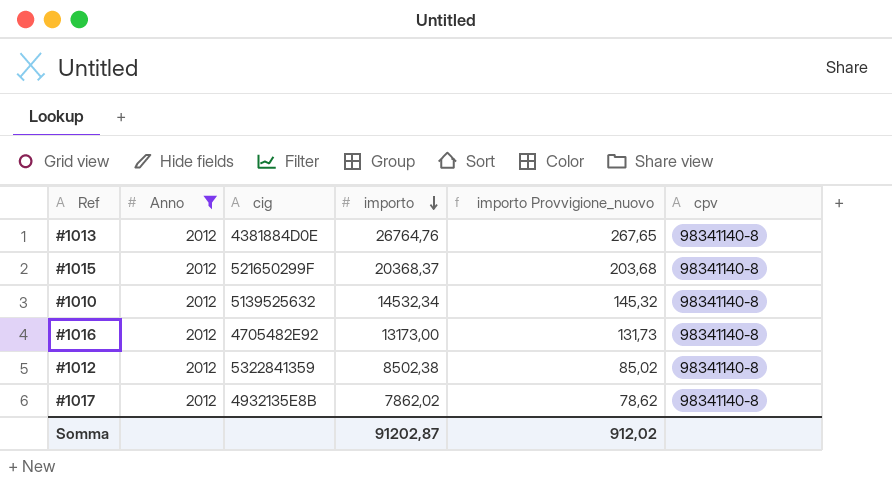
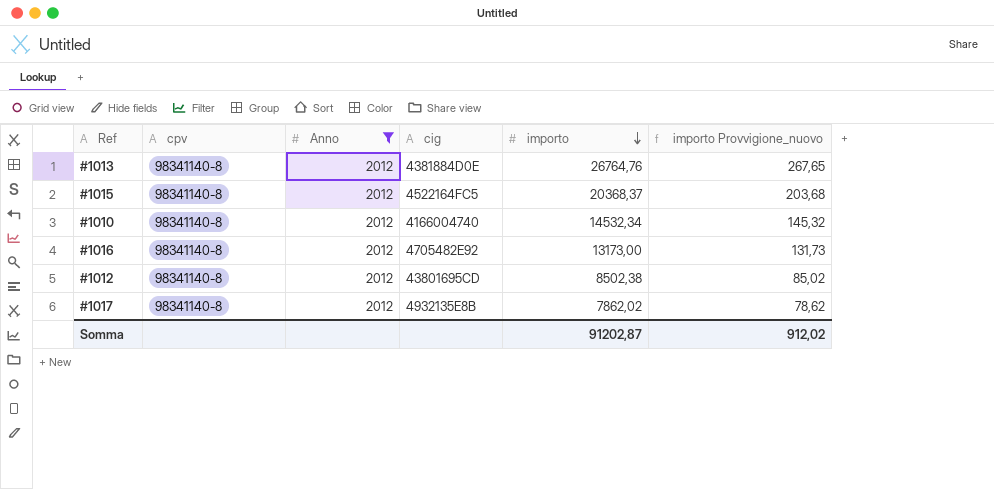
column cpv | position: 6 -> 2
#1015 | cig: 521650299F -> 4522164FC5
#1010 | cig: 5139525632 -> 4166004740
#1012 | cig: 5322841359 -> 43801695CD

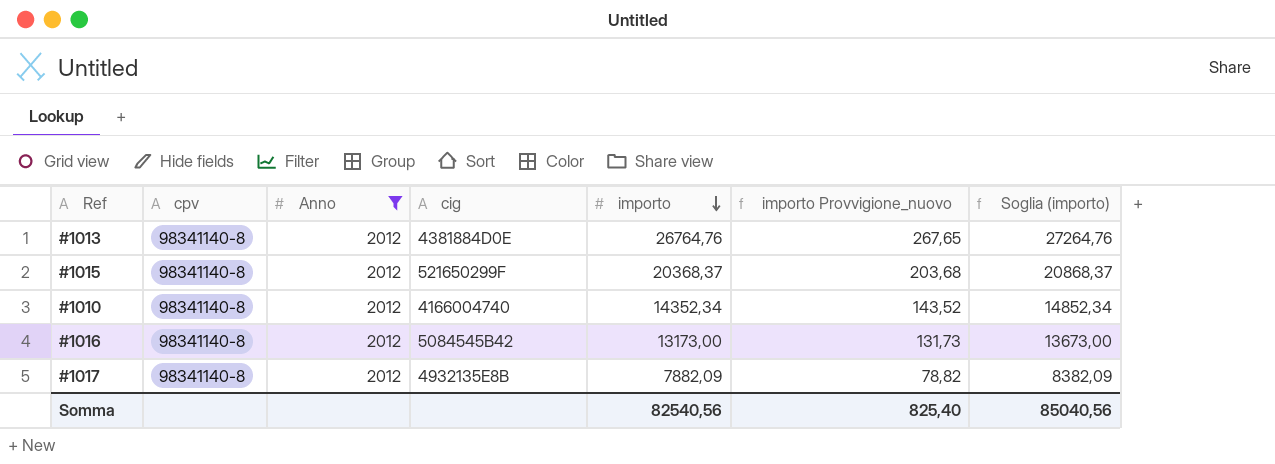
column Soglia (importo) | formula: none -> [importo] + 500
row #1012: 98341140-8 | 2012 | 43801695CD | 8502,38 | 85,02 -> none
#1015 | cig: 4522164FC5 -> 521650299F
#1010 | importo: 14532,34 -> 14352,34
#1010 | importo Provvigione_nuovo: 145,32 -> 143,52
#1016 | cig: 4705482E92 -> 5084545B42
#1017 | importo: 7862,02 -> 7882,09
#1017 | importo Provvigione_nuovo: 78,62 -> 78,82
Somma | importo: 91202,87 -> 82540,56
Somma | importo Provvigione_nuovo: 912,02 -> 825,40

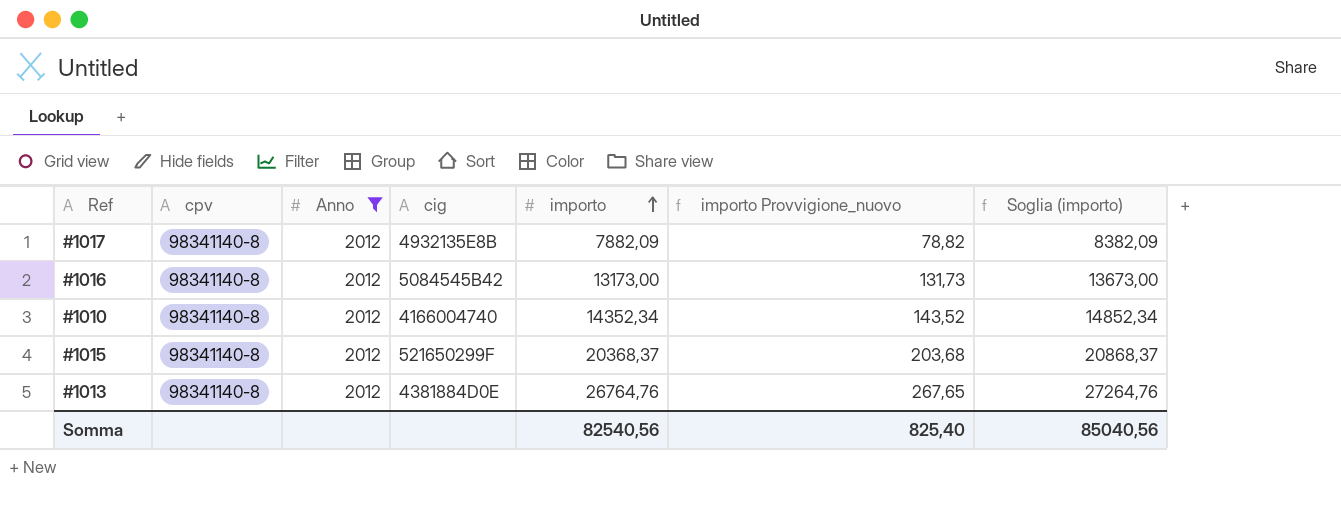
row order: importo descending -> importo ascending

